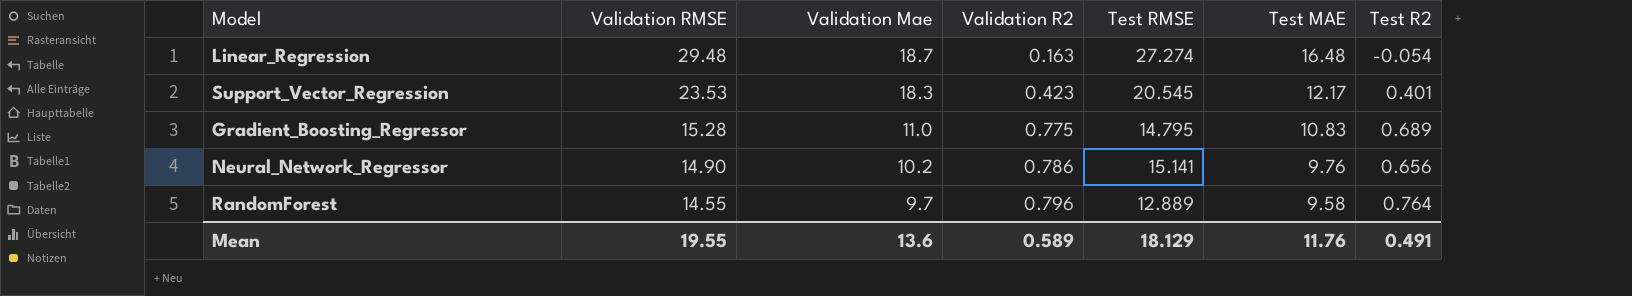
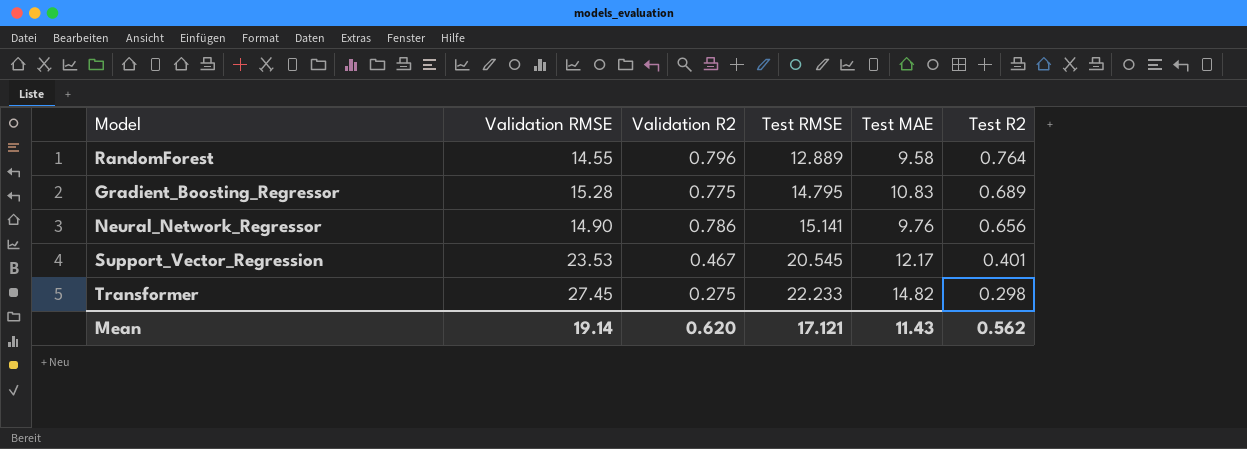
row order: Validation RMSE descending -> Test RMSE ascending
column Validation Mae | position: 3 -> none
row Linear_Regression: 29.48 | 18.7 | 0.163 | 27.274 | 16.48 | -0.054 -> none
Support_Vector_Regression | Validation R2: 0.423 -> 0.467
row Transformer: none -> 27.45 | 0.275 | 22.233 | 14.82 | 0.298
Mean | Validation RMSE: 19.55 -> 19.14
Mean | Validation R2: 0.589 -> 0.620
Mean | Test RMSE: 18.129 -> 17.121
Mean | Test MAE: 11.76 -> 11.43
Mean | Test R2: 0.491 -> 0.562

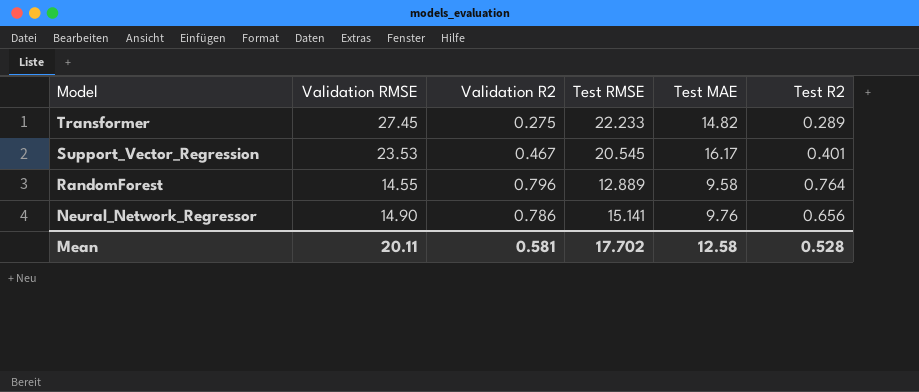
row order: Test RMSE ascending -> Model descending
row Gradient_Boosting_Regressor: 15.28 | 0.775 | 14.795 | 10.83 | 0.689 -> none
Transformer | Test R2: 0.298 -> 0.289
Support_Vector_Regression | Test MAE: 12.17 -> 16.17
Mean | Validation RMSE: 19.14 -> 20.11
Mean | Validation R2: 0.620 -> 0.581
Mean | Test RMSE: 17.121 -> 17.702
Mean | Test MAE: 11.43 -> 12.58
Mean | Test R2: 0.562 -> 0.528

